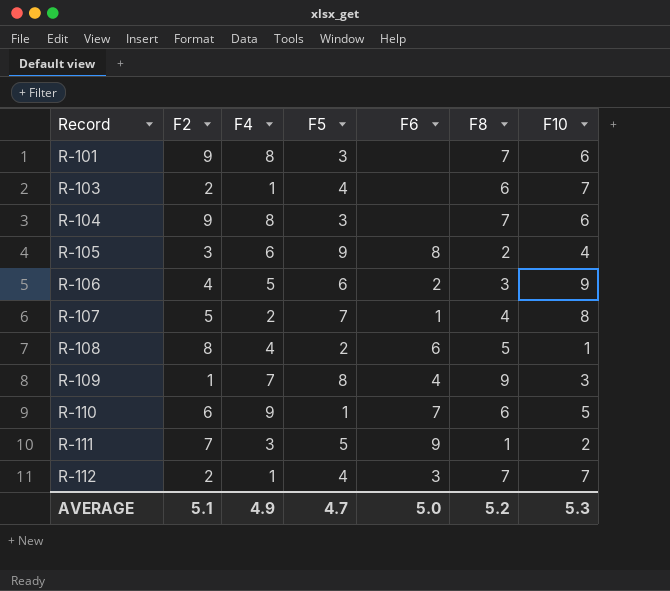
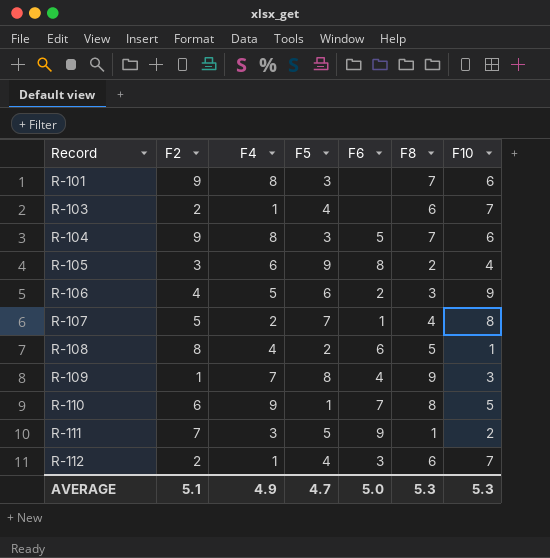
R-104 | F6: none -> 5
R-110 | F8: 6 -> 8
R-112 | F8: 7 -> 6
AVERAGE | F8: 5.2 -> 5.3

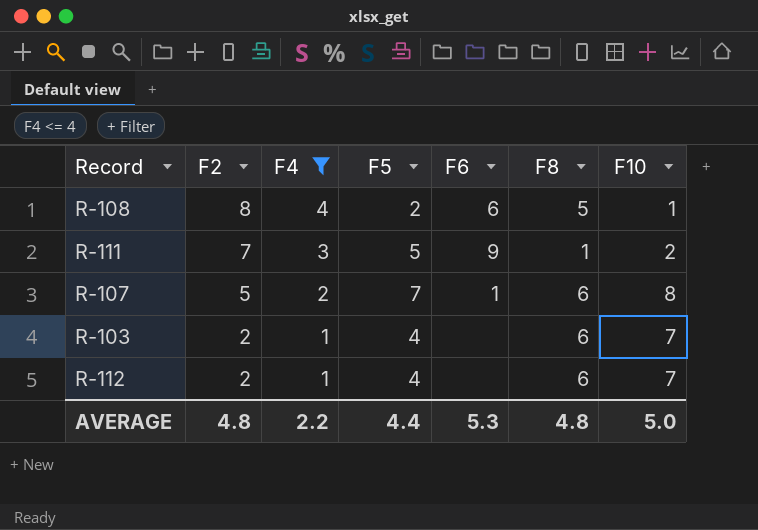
filter: none -> F4 <= 4
row order: Record ascending -> F2 descending
R-107 | F8: 4 -> 6
R-112 | F6: 3 -> none
AVERAGE | F2: 5.1 -> 4.8
AVERAGE | F4: 4.9 -> 2.2
AVERAGE | F5: 4.7 -> 4.4
AVERAGE | F6: 5.0 -> 5.3
AVERAGE | F8: 5.3 -> 4.8
AVERAGE | F10: 5.3 -> 5.0

